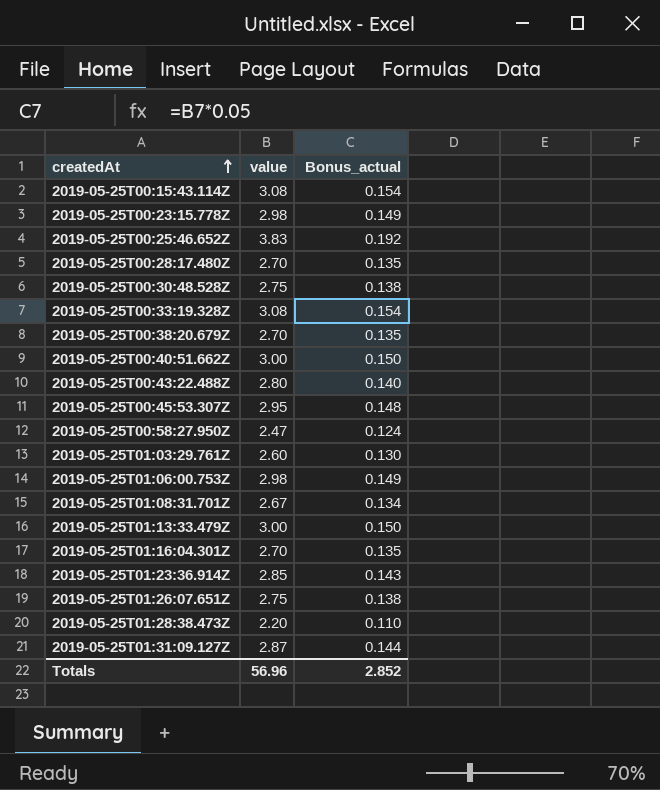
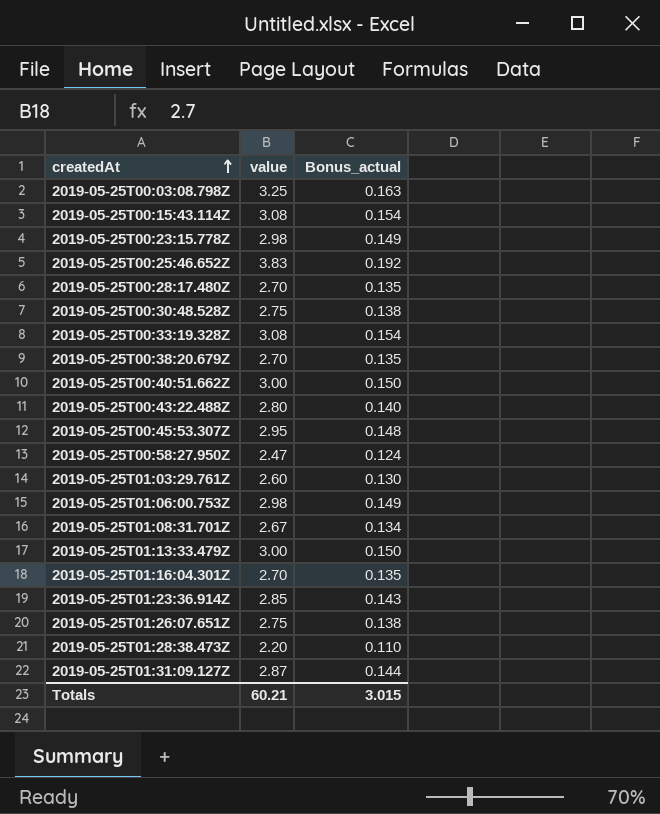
row 2019-05-25T00:03:08.798Z: none -> 3.25 | 0.163
Totals | value: 56.96 -> 60.21
Totals | Bonus_actual: 2.852 -> 3.015

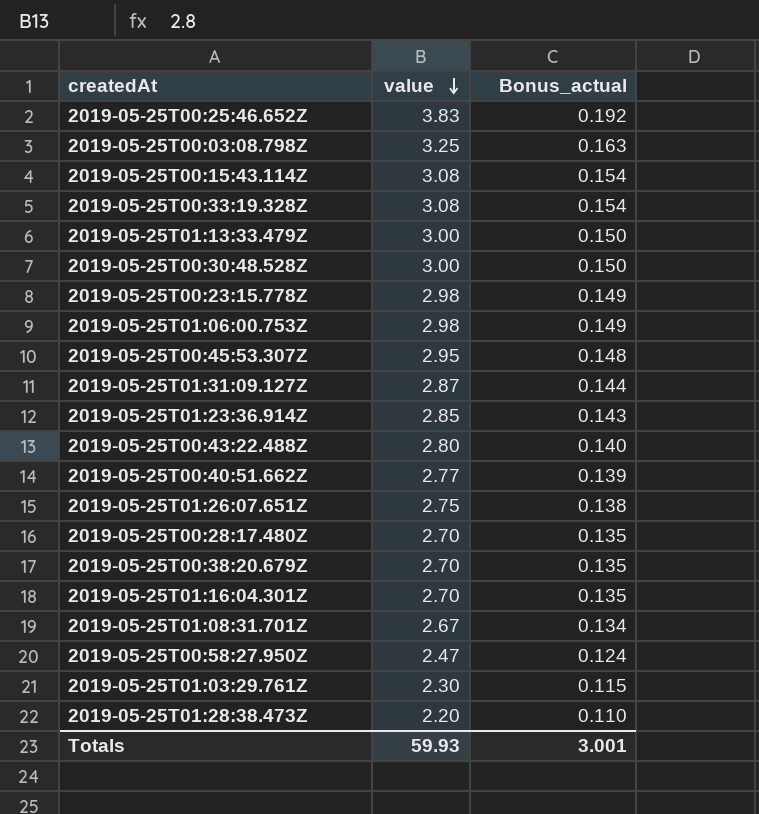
row order: createdAt ascending -> value descending
2019-05-25T00:30:48.528Z | value: 2.75 -> 3.00
2019-05-25T00:30:48.528Z | Bonus_actual: 0.138 -> 0.150
2019-05-25T00:40:51.662Z | value: 3.00 -> 2.77
2019-05-25T00:40:51.662Z | Bonus_actual: 0.150 -> 0.139
2019-05-25T01:03:29.761Z | value: 2.60 -> 2.30
2019-05-25T01:03:29.761Z | Bonus_actual: 0.130 -> 0.115
Totals | value: 60.21 -> 59.93
Totals | Bonus_actual: 3.015 -> 3.001

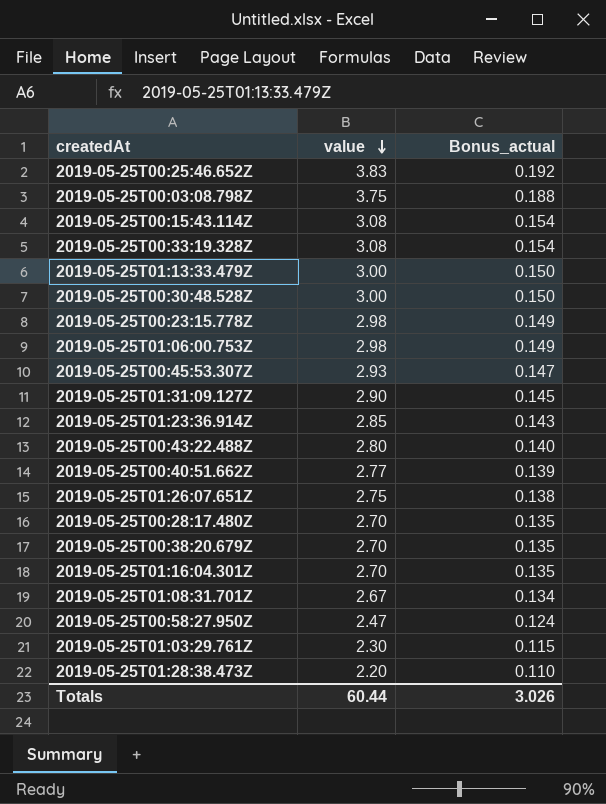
2019-05-25T00:03:08.798Z | value: 3.25 -> 3.75
2019-05-25T00:03:08.798Z | Bonus_actual: 0.163 -> 0.188
2019-05-25T00:45:53.307Z | value: 2.95 -> 2.93
2019-05-25T00:45:53.307Z | Bonus_actual: 0.148 -> 0.147
2019-05-25T01:31:09.127Z | value: 2.87 -> 2.90
2019-05-25T01:31:09.127Z | Bonus_actual: 0.144 -> 0.145
Totals | value: 59.93 -> 60.44
Totals | Bonus_actual: 3.001 -> 3.026

